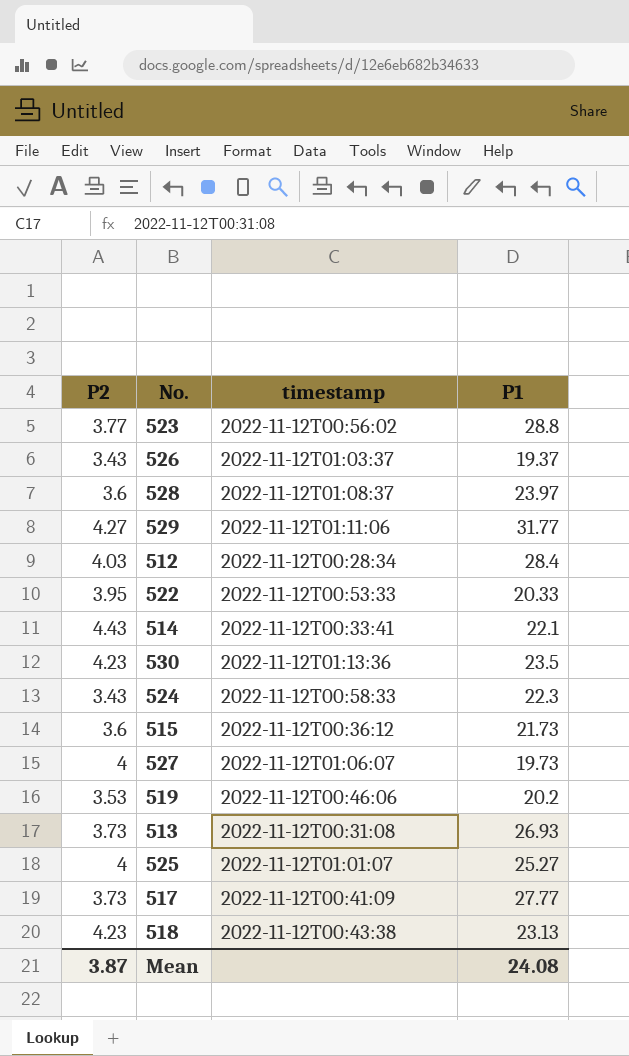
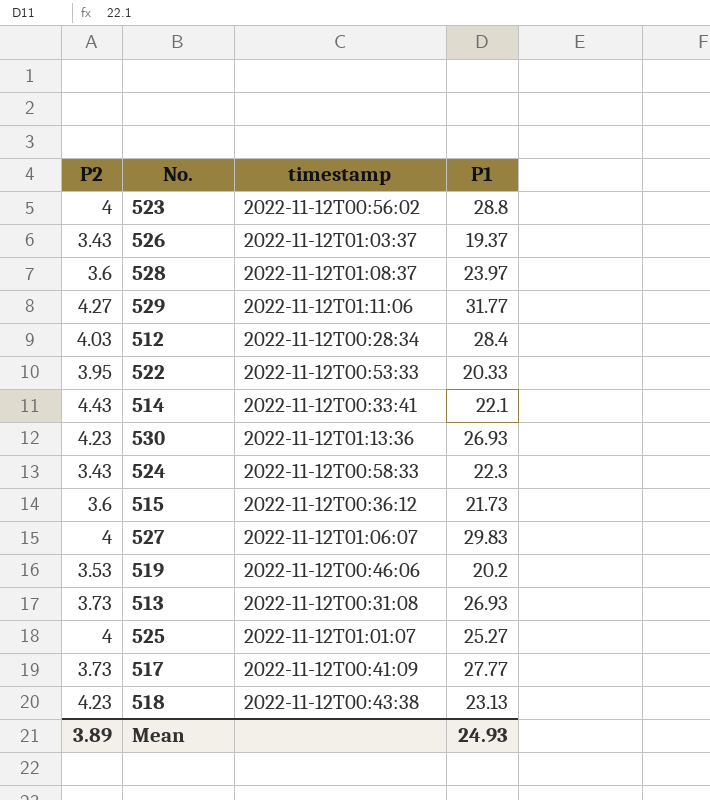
523 | P2: 3.77 -> 4
530 | P1: 23.5 -> 26.93
527 | P1: 19.73 -> 29.83
Mean | P2: 3.87 -> 3.89
Mean | P1: 24.08 -> 24.93

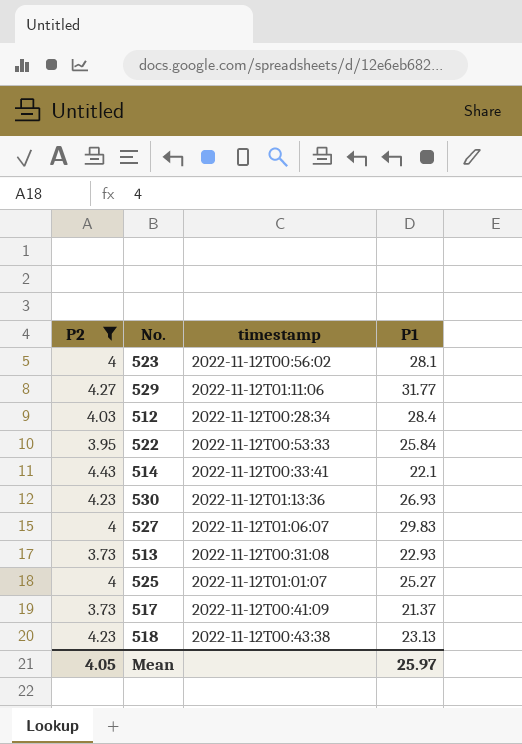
filter: none -> P2 >= 3.73
523 | P1: 28.8 -> 28.1
522 | P1: 20.33 -> 25.84
513 | P1: 26.93 -> 22.93
517 | P1: 27.77 -> 21.37
Mean | P2: 3.89 -> 4.05
Mean | P1: 24.93 -> 25.97

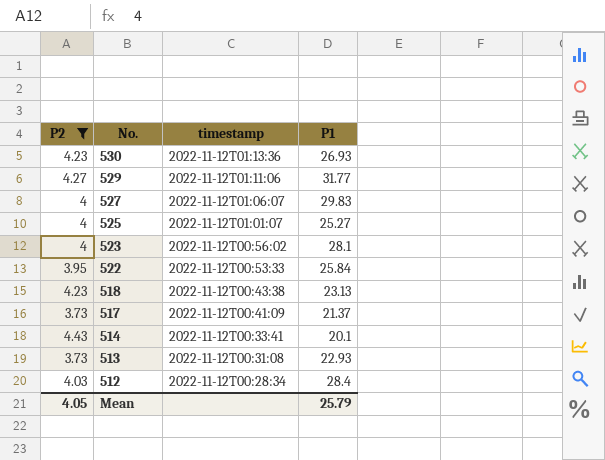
row order: none -> No. descending
514 | P1: 22.1 -> 20.1
Mean | P1: 25.97 -> 25.79

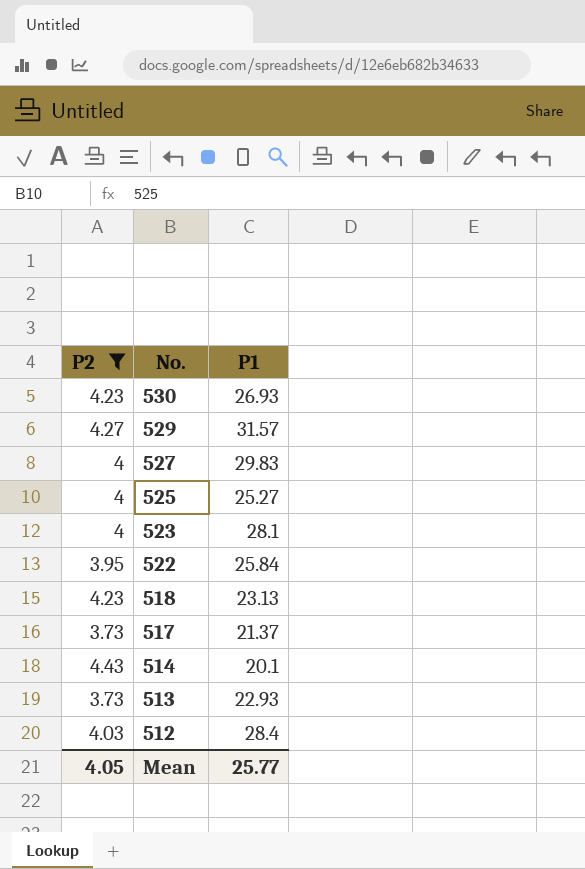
column timestamp | position: 3 -> none
529 | P1: 31.77 -> 31.57
Mean | P1: 25.79 -> 25.77

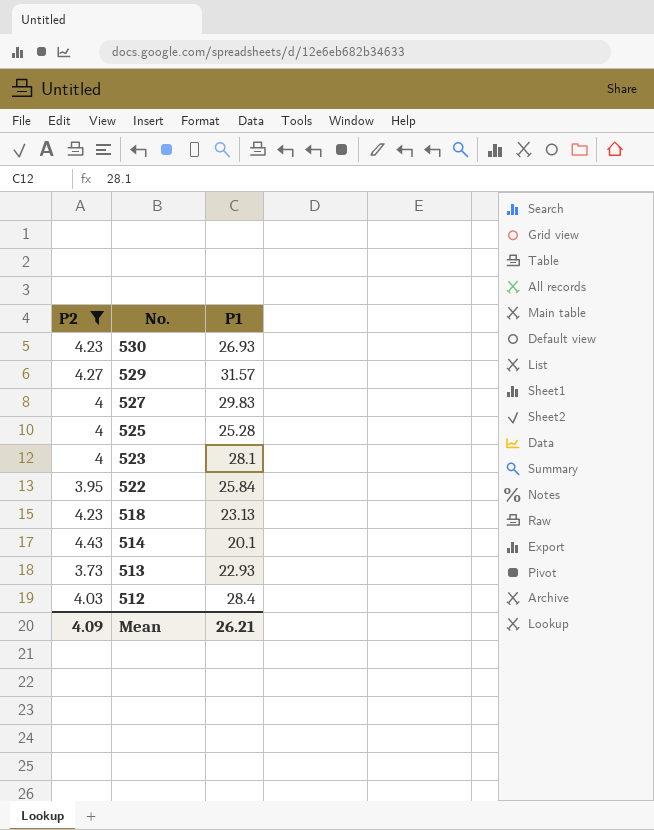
row 517: 3.73 | 21.37 -> none
525 | P1: 25.27 -> 25.28
Mean | P2: 4.05 -> 4.09
Mean | P1: 25.77 -> 26.21

